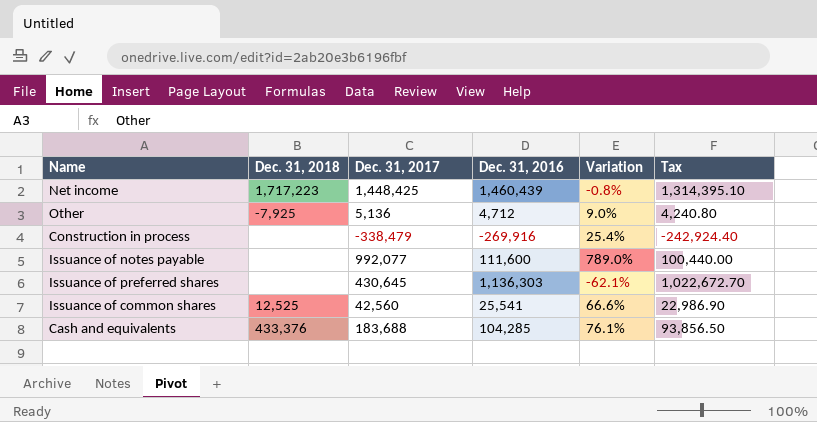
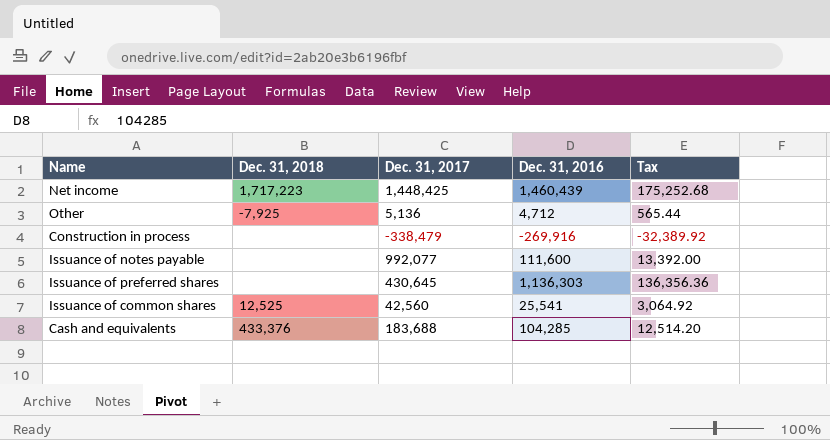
column Variation | formula: ([Dec. 31, 2017] - [Dec. 31, 2016]) / [Dec. 31, 2016] -> none
column Tax | formula: [Dec. 31, 2016] * 0.9 -> [Dec. 31, 2016] * 0.12

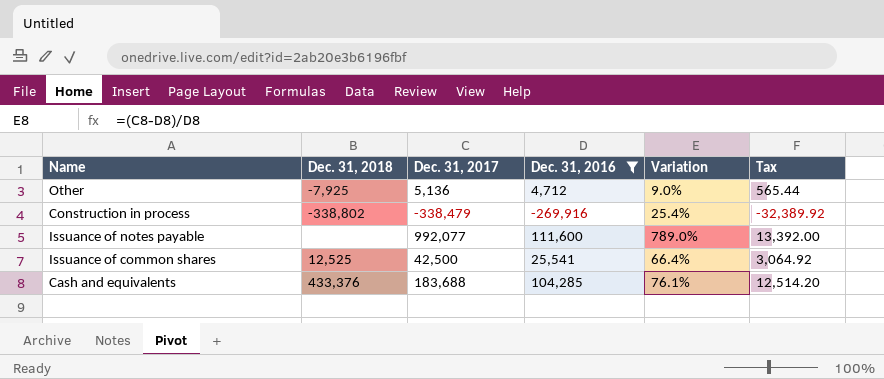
filter: none -> Dec. 31, 2016 <= 111,600
column Variation | formula: none -> ([Dec. 31, 2017] - [Dec. 31, 2016]) / [Dec. 31, 2016]
Construction in process | Dec. 31, 2018: none -> -338,802
Issuance of common shares | Dec. 31, 2017: 42,560 -> 42,500

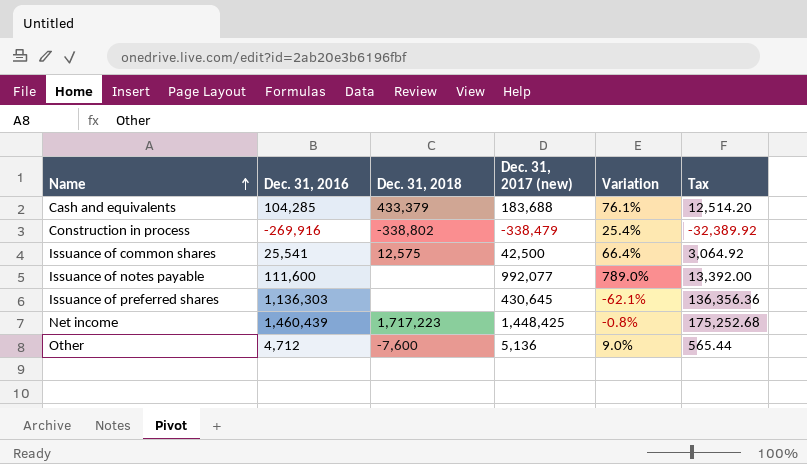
filter: Dec. 31, 2016 <= 111,600 -> none
row order: none -> Name ascending
column Dec. 31, 2016 | position: 4 -> 2
column name: Dec. 31, 2017 -> Dec. 31, 2017 (new)
Cash and equivalents | Dec. 31, 2018: 433,376 -> 433,379
Issuance of common shares | Dec. 31, 2018: 12,525 -> 12,575
Other | Dec. 31, 2018: -7,925 -> -7,600

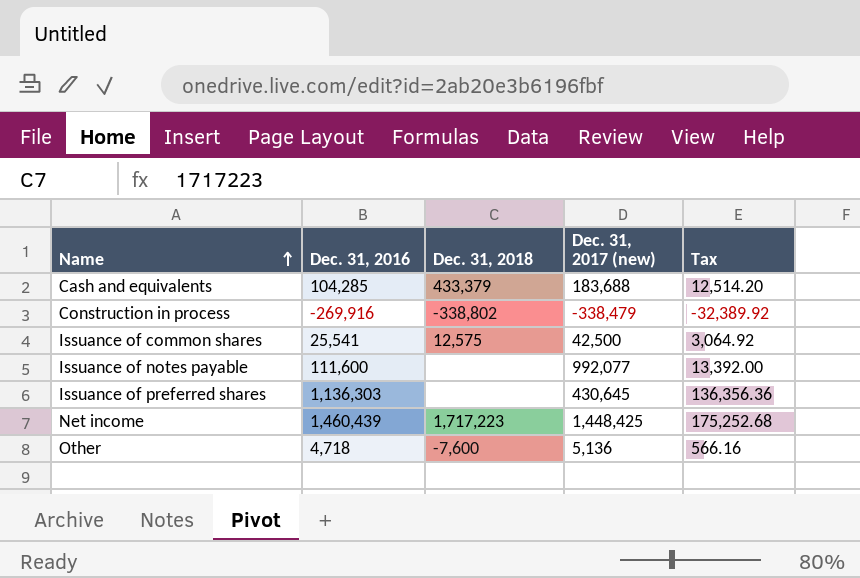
column Variation | formula: ([Dec. 31, 2017 (new)] - [Dec. 31, 2016]) / [Dec. 31, 2016] -> none
Other | Dec. 31, 2016: 4,712 -> 4,718
Other | Tax: 565.44 -> 566.16

